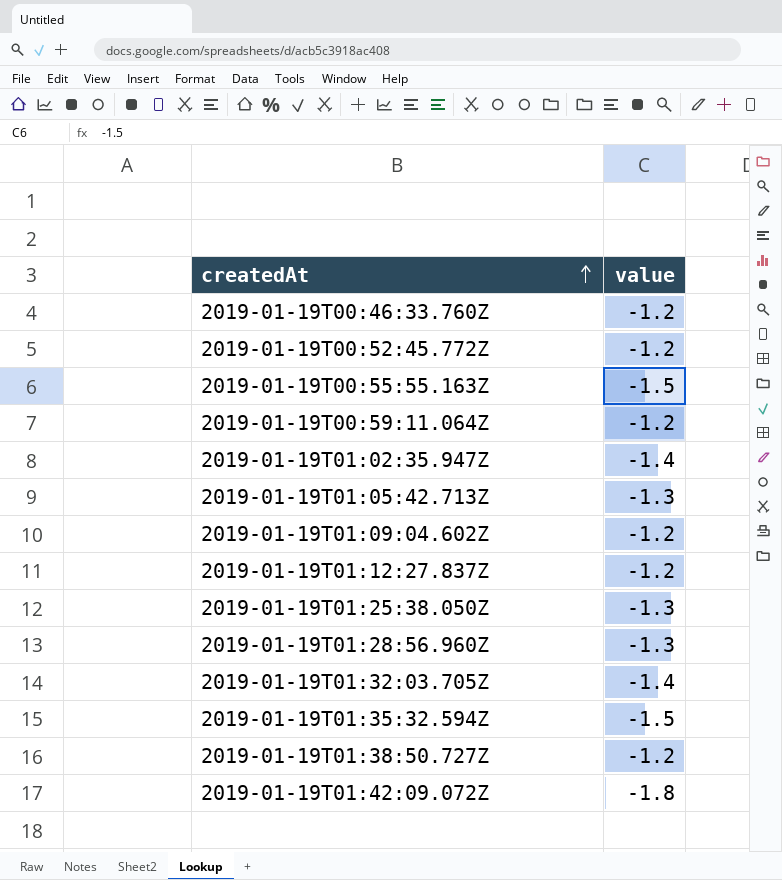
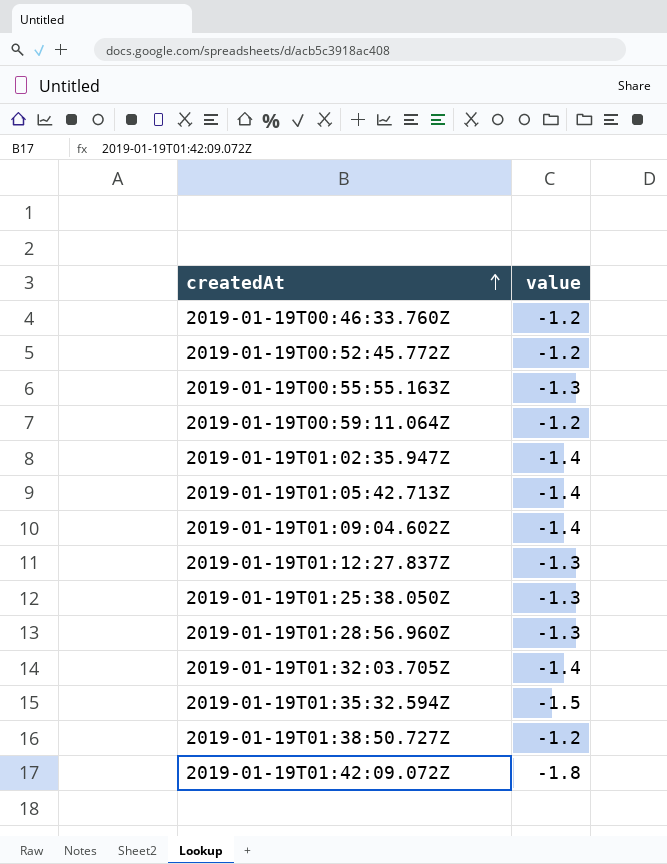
2019-01-19T00:55:55.163Z | value: -1.5 -> -1.3
2019-01-19T01:05:42.713Z | value: -1.3 -> -1.4
2019-01-19T01:09:04.602Z | value: -1.2 -> -1.4
2019-01-19T01:12:27.837Z | value: -1.2 -> -1.3

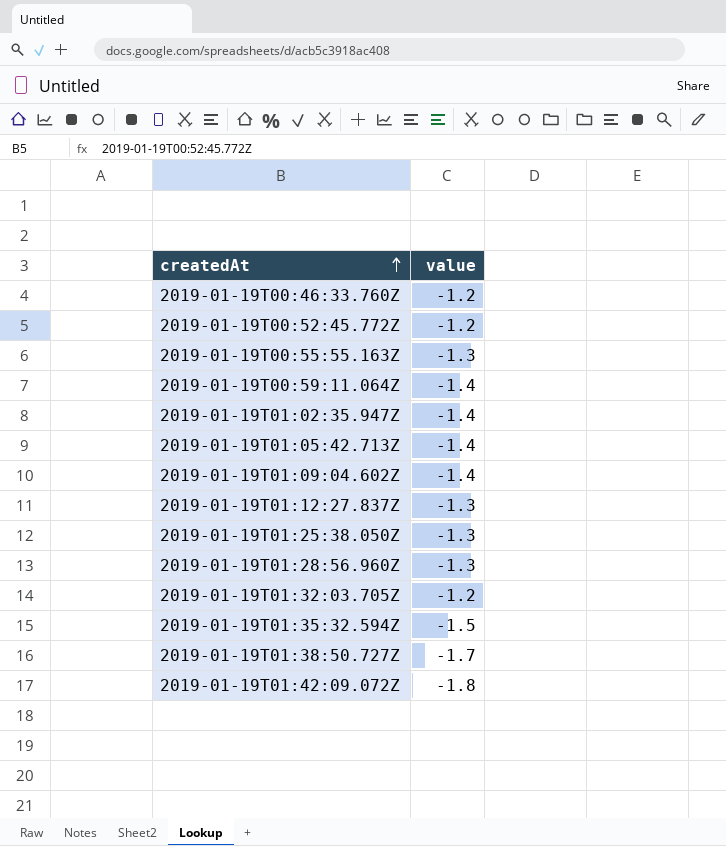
2019-01-19T00:59:11.064Z | value: -1.2 -> -1.4
2019-01-19T01:32:03.705Z | value: -1.4 -> -1.2
2019-01-19T01:38:50.727Z | value: -1.2 -> -1.7

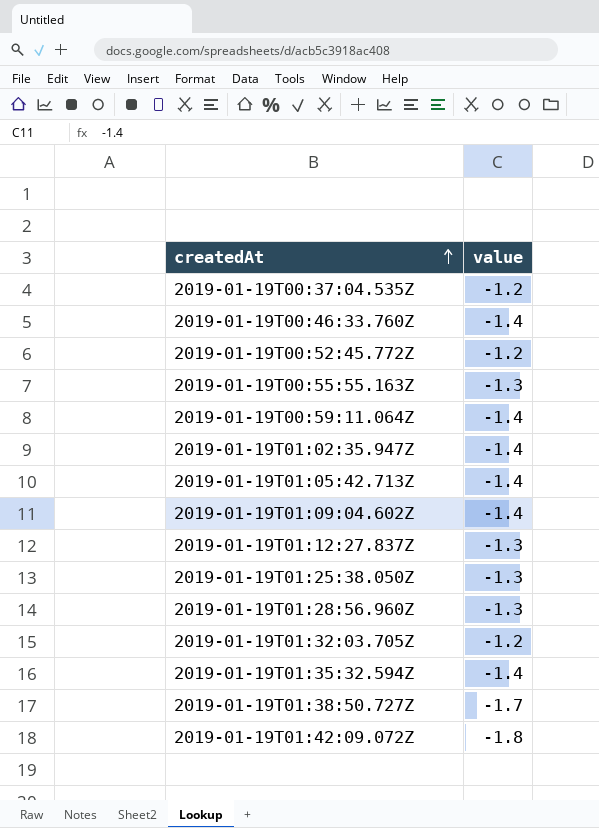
row 2019-01-19T00:37:04.535Z: none -> -1.2
2019-01-19T00:46:33.760Z | value: -1.2 -> -1.4
2019-01-19T01:35:32.594Z | value: -1.5 -> -1.4

